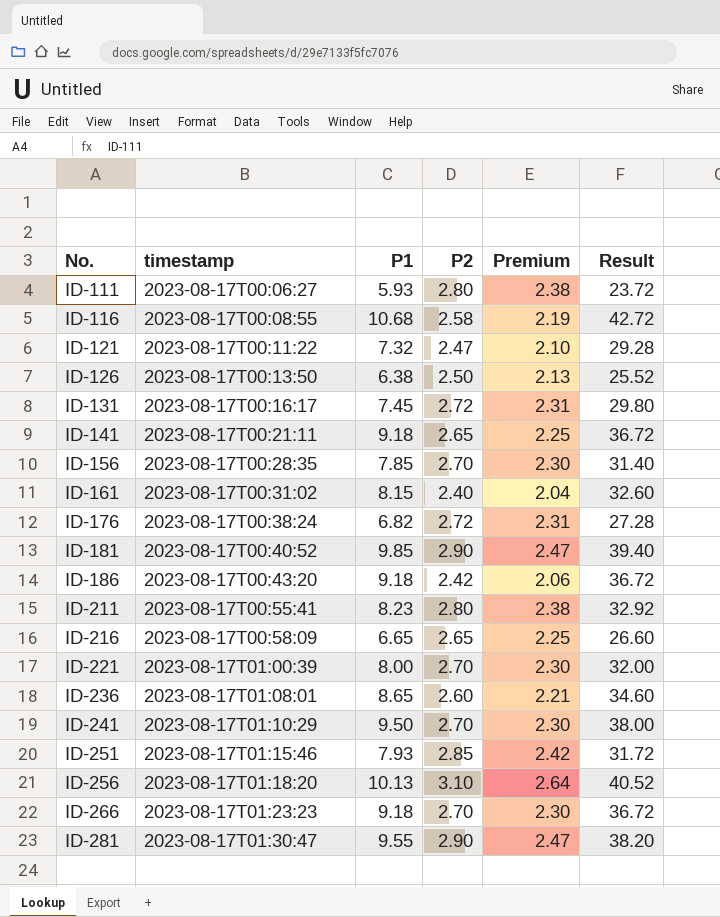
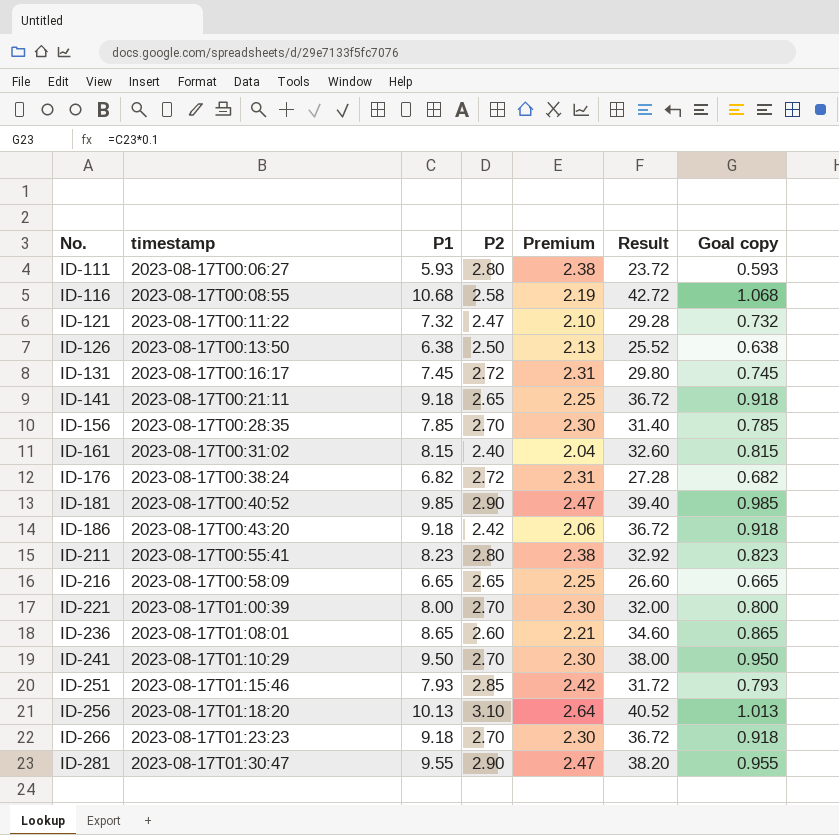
column Goal copy | formula: none -> [P1] * 0.1

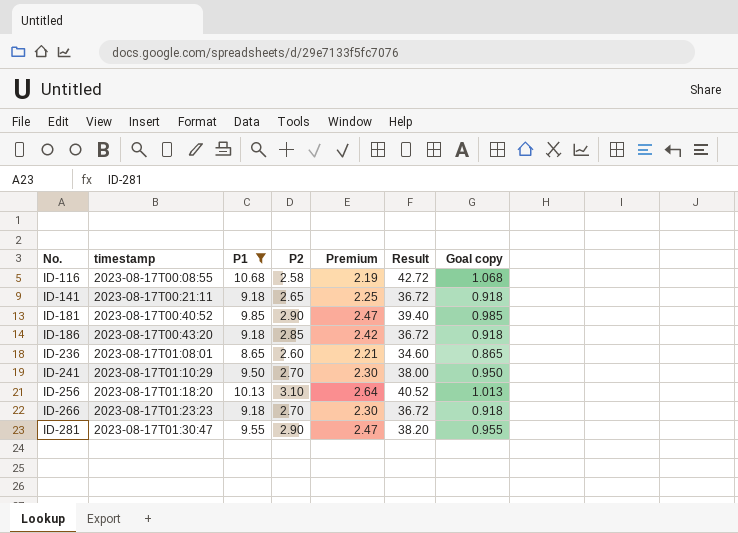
filter: none -> P1 >= 8.65
ID-186 | P2: 2.42 -> 2.85
ID-186 | Premium: 2.06 -> 2.42

